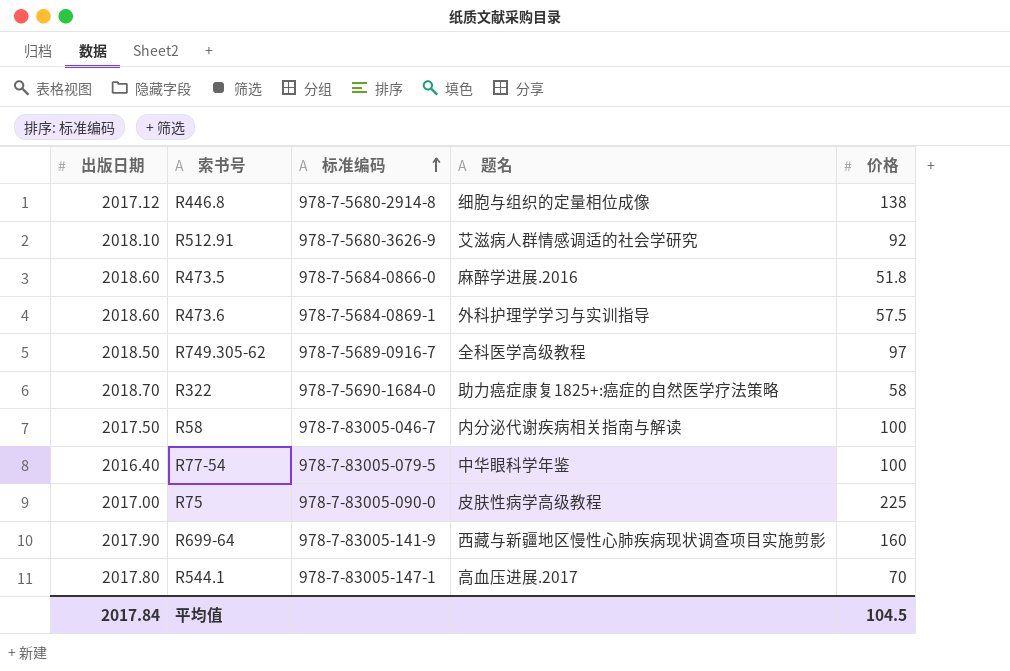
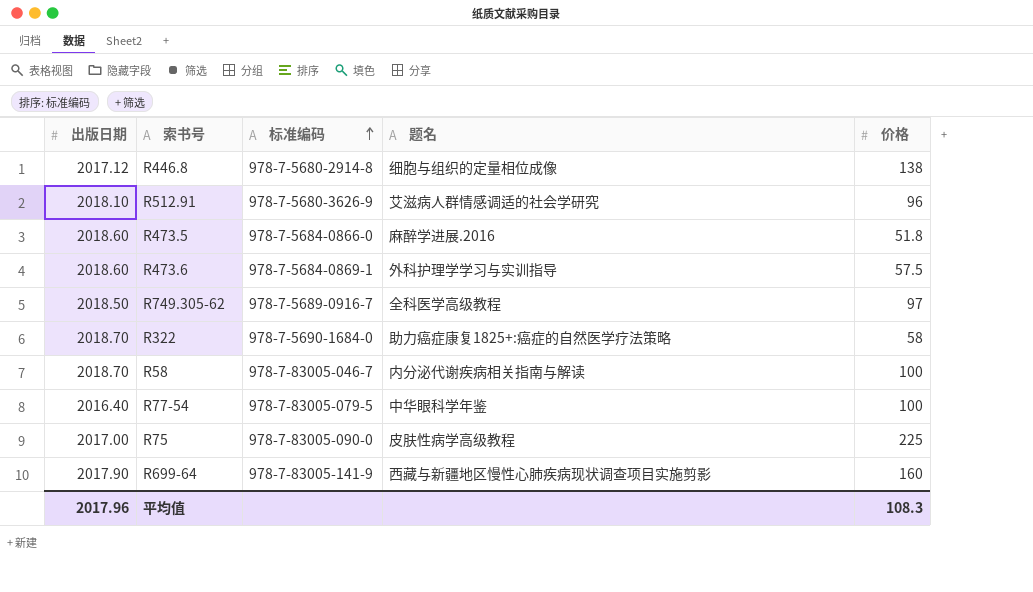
row R544.1: 2017.80 | 978-7-83005-147-1 | 高血压进展.2017 | 70 -> none
R512.91 | 价格: 92 -> 96
R58 | 出版日期: 2017.50 -> 2018.70
平均值 | 出版日期: 2017.84 -> 2017.96
平均值 | 价格: 104.5 -> 108.3

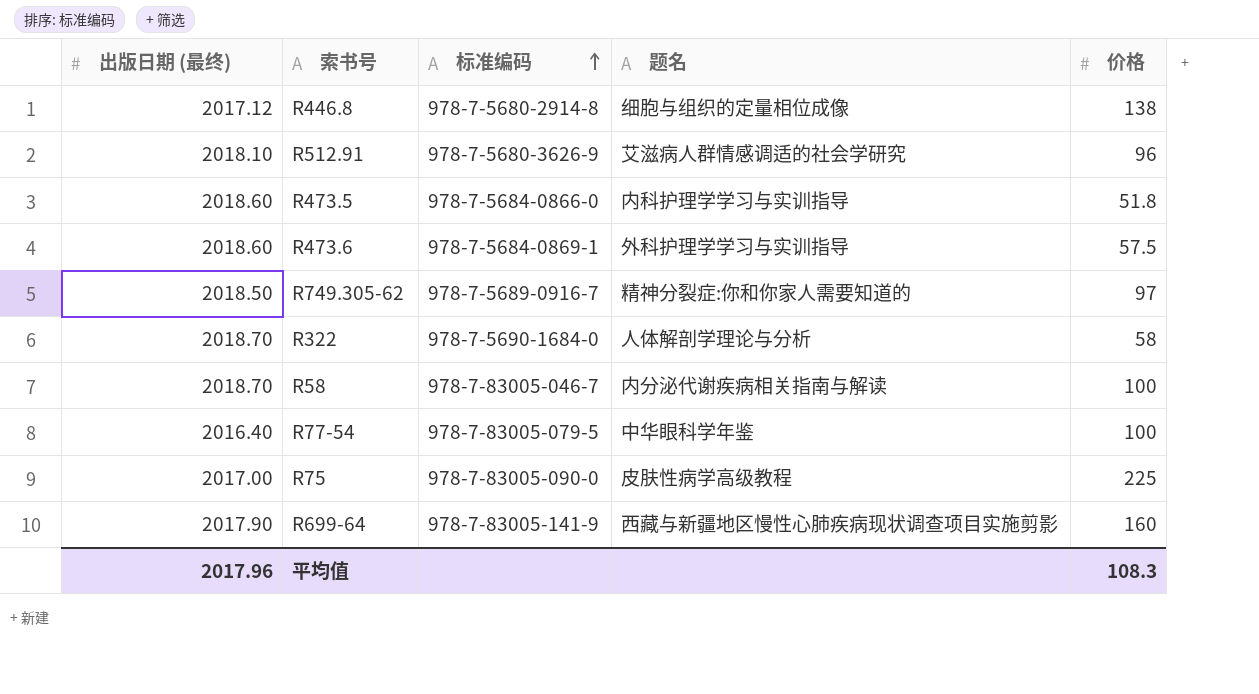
column name: 出版日期 -> 出版日期 (最终)
R473.5 | 题名: 麻醉学进展.2016 -> 内科护理学学习与实训指导
R749.305-62 | 题名: 全科医学高级教程 -> 精神分裂症:你和你家人需要知道的
R322 | 题名: 助力癌症康复1825+:癌症的自然医学疗法策略 -> 人体解剖学理论与分析

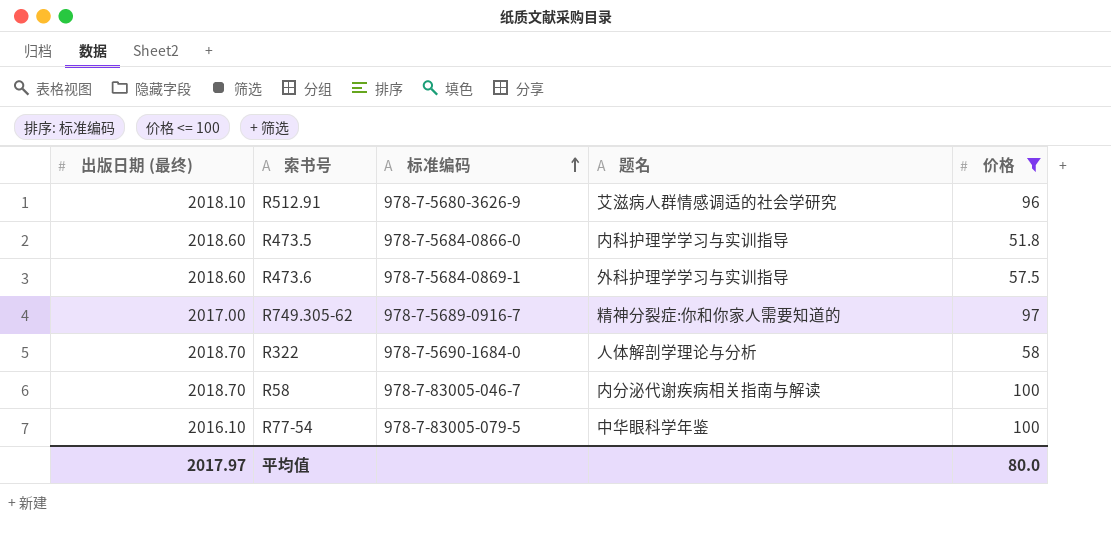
filter: none -> 价格 <= 100
R749.305-62 | 出版日期 (最终): 2018.50 -> 2017.00
R77-54 | 出版日期 (最终): 2016.40 -> 2016.10
平均值 | 出版日期 (最终): 2017.96 -> 2017.97
平均值 | 价格: 108.3 -> 80.0

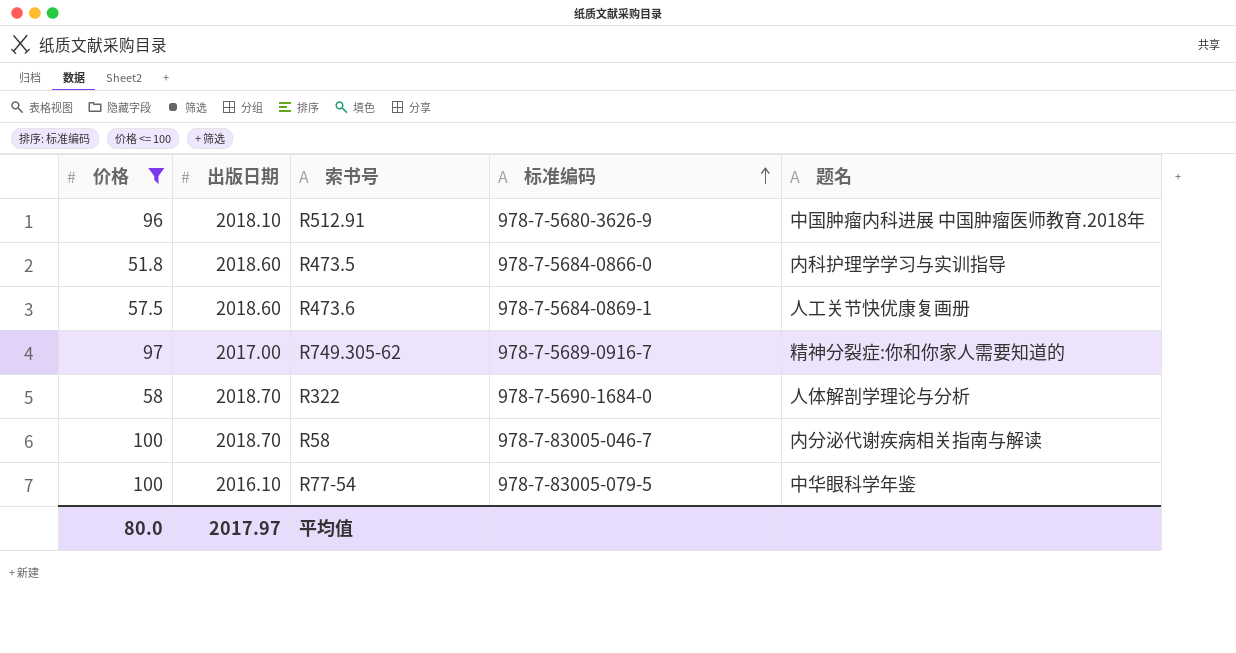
column 价格 | position: 5 -> 1
column name: 出版日期 (最终) -> 出版日期
R512.91 | 题名: 艾滋病人群情感调适的社会学研究 -> 中国肿瘤内科进展 中国肿瘤医师教育.2018年
R473.6 | 题名: 外科护理学学习与实训指导 -> 人工关节快优康复画册

